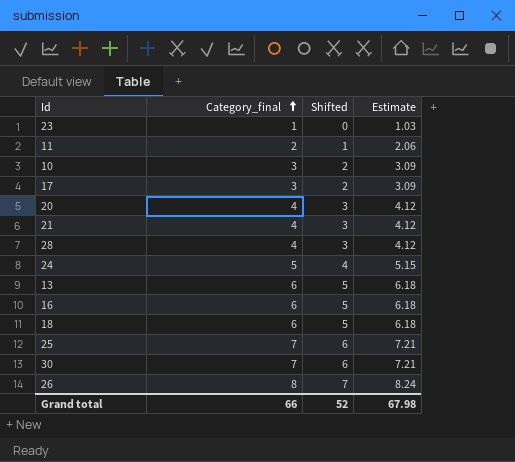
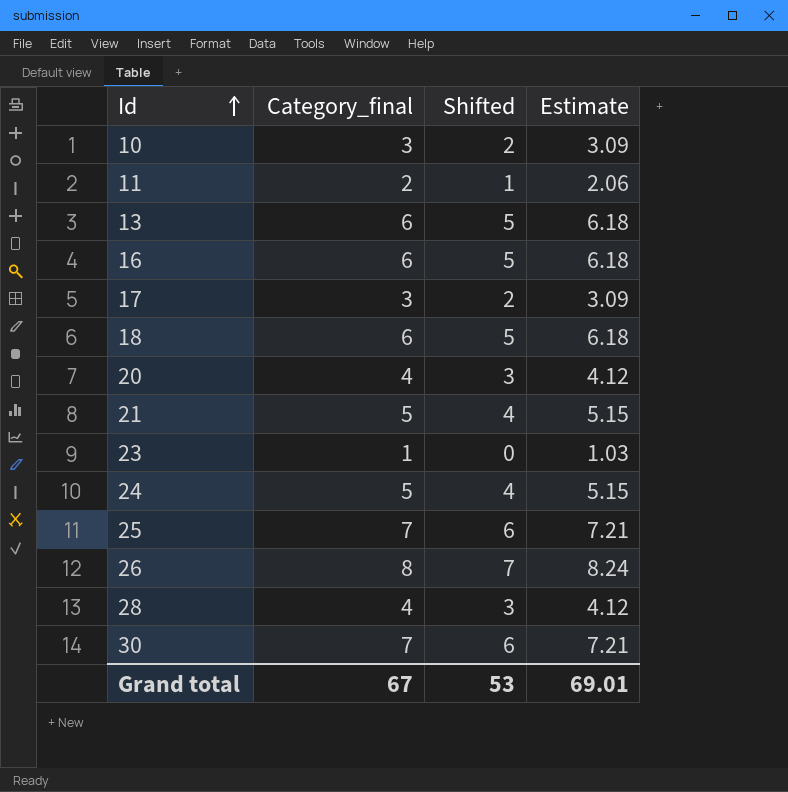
row order: Category_final ascending -> Id ascending
21 | Category_final: 4 -> 5
21 | Shifted: 3 -> 4
21 | Estimate: 4.12 -> 5.15
Grand total | Category_final: 66 -> 67
Grand total | Shifted: 52 -> 53
Grand total | Estimate: 67.98 -> 69.01

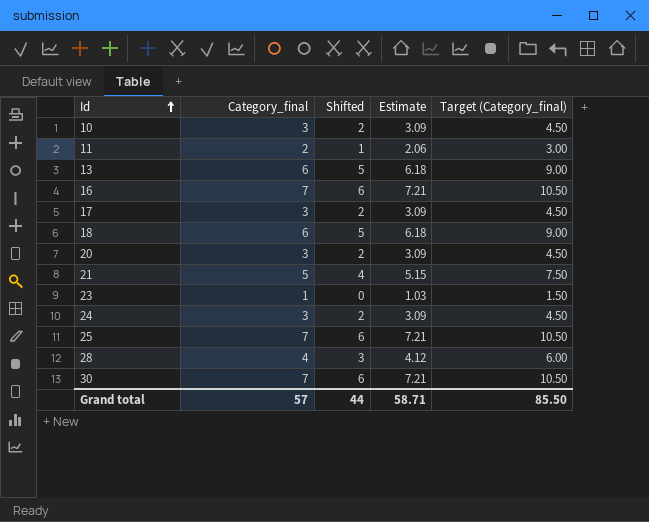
column Target (Category_final) | formula: none -> [Category_final] * 1.5
row 26: 8 | 7 | 8.24 -> none
16 | Category_final: 6 -> 7
16 | Shifted: 5 -> 6
16 | Estimate: 6.18 -> 7.21
20 | Category_final: 4 -> 3
20 | Shifted: 3 -> 2
20 | Estimate: 4.12 -> 3.09
24 | Category_final: 5 -> 3
24 | Shifted: 4 -> 2
24 | Estimate: 5.15 -> 3.09
Grand total | Category_final: 67 -> 57
Grand total | Shifted: 53 -> 44
Grand total | Estimate: 69.01 -> 58.71

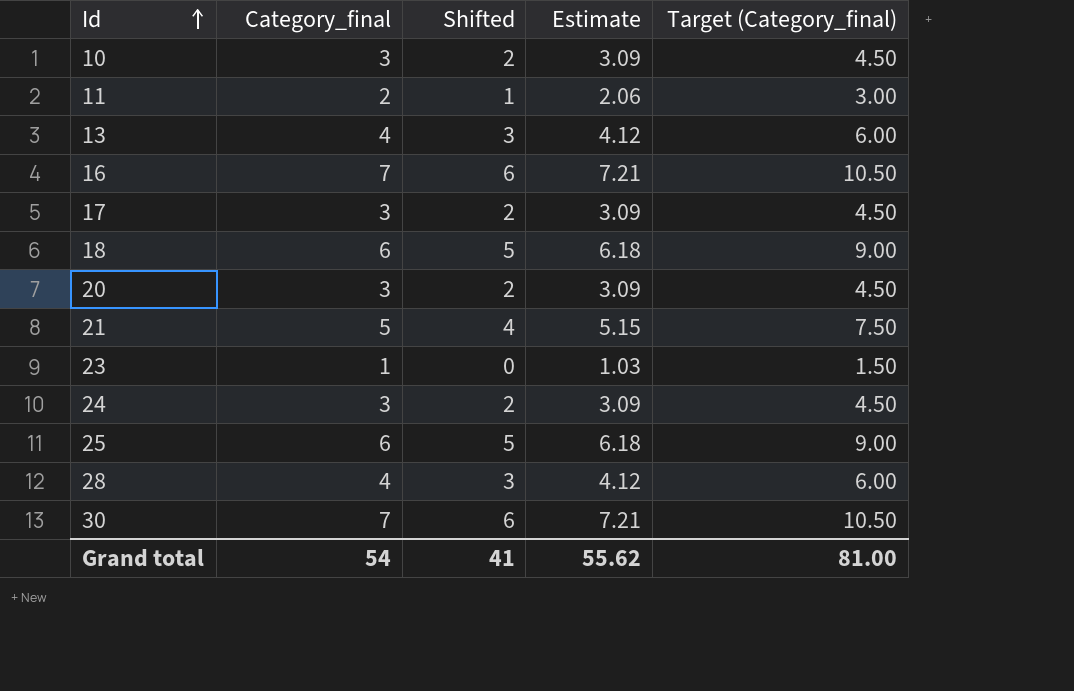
13 | Category_final: 6 -> 4
13 | Shifted: 5 -> 3
13 | Estimate: 6.18 -> 4.12
13 | Target (Category_final): 9.00 -> 6.00
25 | Category_final: 7 -> 6
25 | Shifted: 6 -> 5
25 | Estimate: 7.21 -> 6.18
25 | Target (Category_final): 10.50 -> 9.00
Grand total | Category_final: 57 -> 54
Grand total | Shifted: 44 -> 41
Grand total | Estimate: 58.71 -> 55.62
Grand total | Target (Category_final): 85.50 -> 81.00

